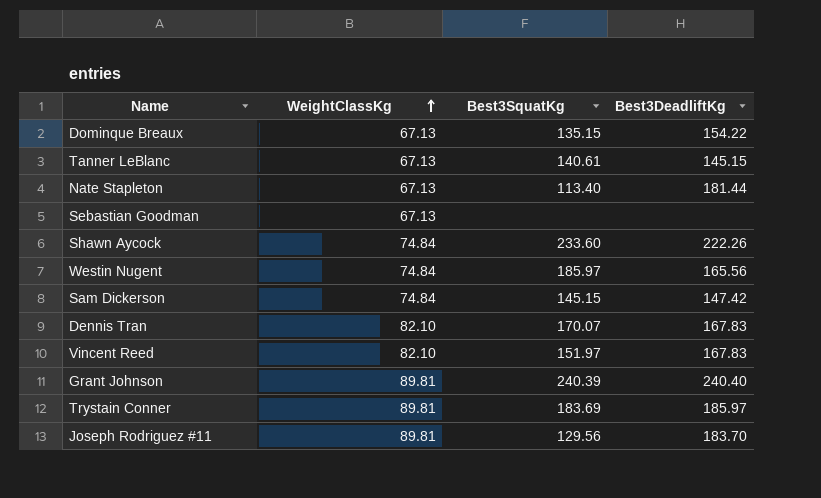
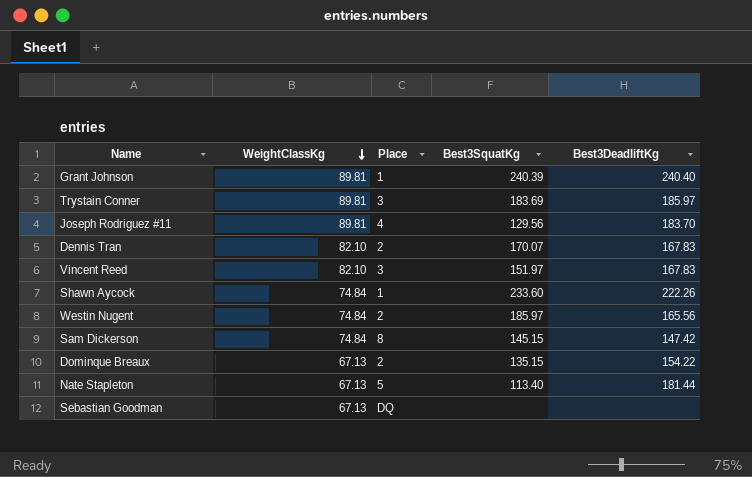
row order: WeightClassKg ascending -> WeightClassKg descending
column Place | position: none -> 3
row Tanner LeBlanc: 67.13 | 140.61 | 145.15 -> none

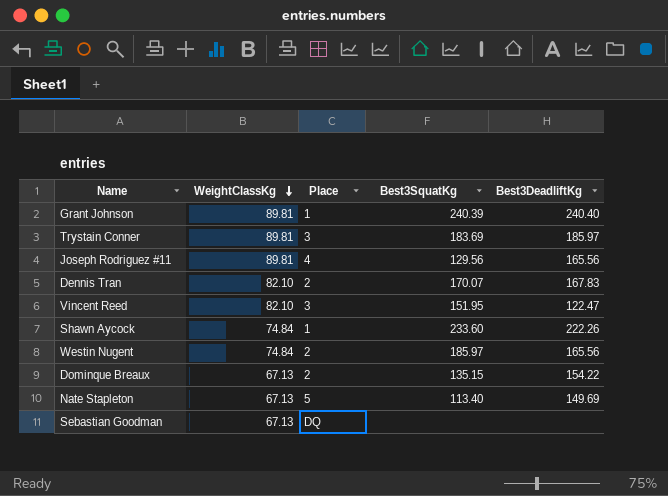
row Sam Dickerson: 74.84 | 8 | 145.15 | 147.42 -> none
Joseph Rodriguez #11 | Best3DeadliftKg: 183.70 -> 165.56
Vincent Reed | Best3SquatKg: 151.97 -> 151.95
Vincent Reed | Best3DeadliftKg: 167.83 -> 122.47
Nate Stapleton | Best3DeadliftKg: 181.44 -> 149.69

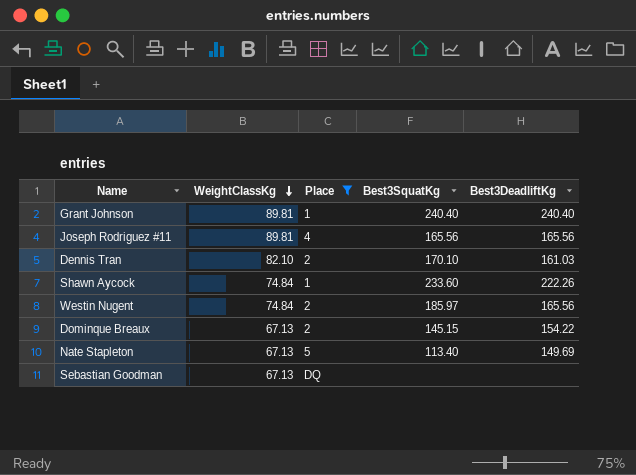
filter: none -> Place != 3
Grant Johnson | Best3SquatKg: 240.39 -> 240.40
Joseph Rodriguez #11 | Best3SquatKg: 129.56 -> 165.56
Dennis Tran | Best3SquatKg: 170.07 -> 170.10
Dennis Tran | Best3DeadliftKg: 167.83 -> 161.03
Dominque Breaux | Best3SquatKg: 135.15 -> 145.15

